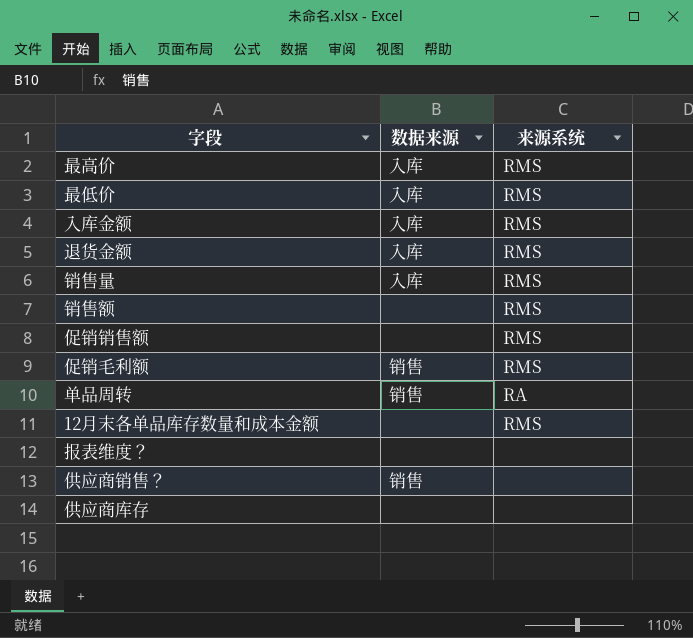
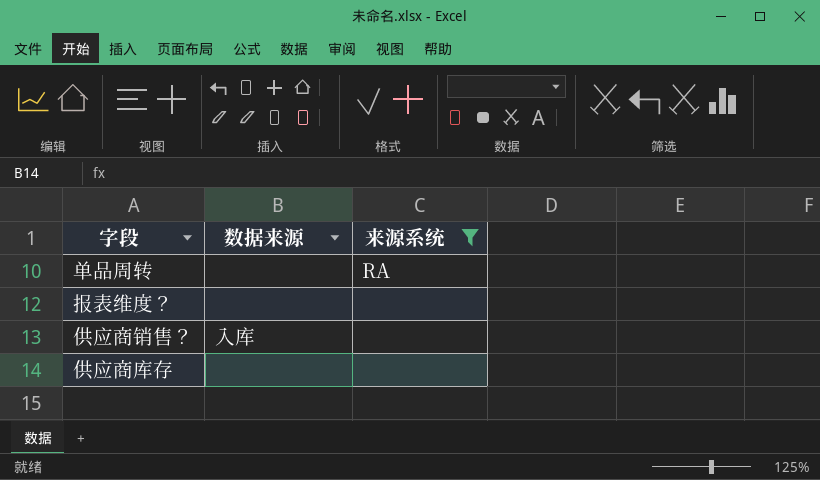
filter: none -> 来源系统 != RMS
单品周转 | 数据来源: 销售 -> none
供应商销售？ | 数据来源: 销售 -> 入库

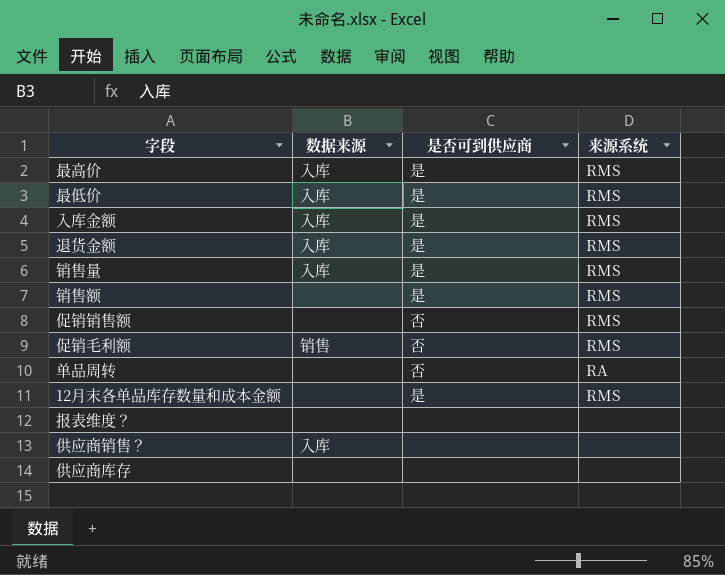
filter: 来源系统 != RMS -> none
column 是否可到供应商 | position: none -> 3

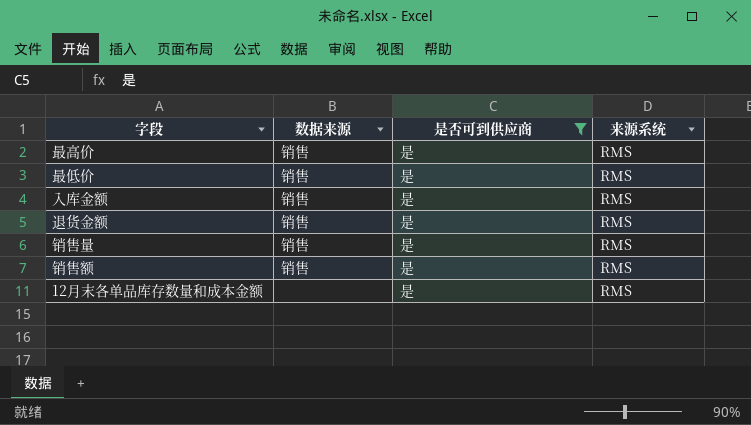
filter: none -> 是否可到供应商 = 是
最高价 | 数据来源: 入库 -> 销售
最低价 | 数据来源: 入库 -> 销售
入库金额 | 数据来源: 入库 -> 销售
退货金额 | 数据来源: 入库 -> 销售
销售量 | 数据来源: 入库 -> 销售
销售额 | 数据来源: none -> 销售

